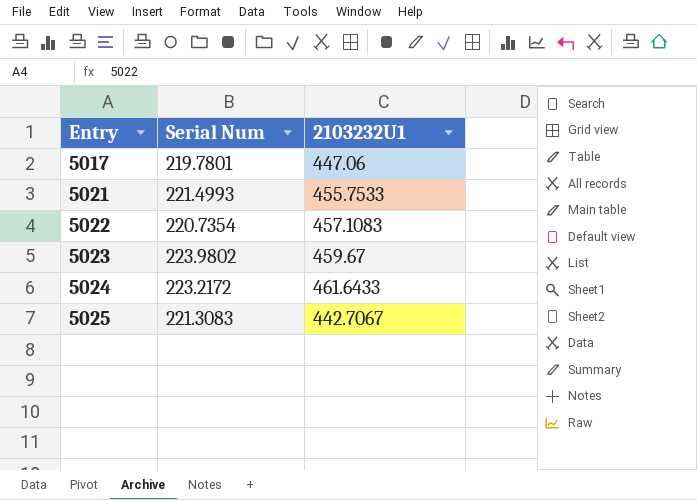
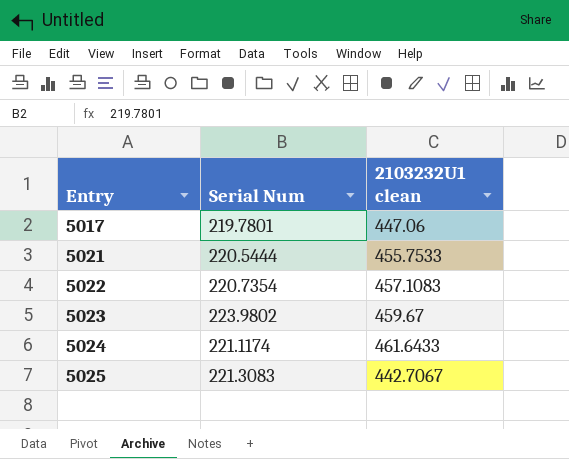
column name: 2103232U1 -> 2103232U1 clean
5021 | Serial Num: 221.4993 -> 220.5444
5024 | Serial Num: 223.2172 -> 221.1174

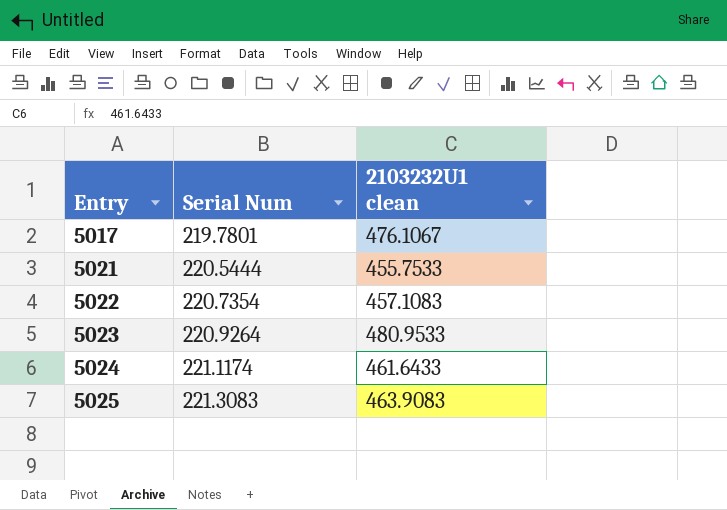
5017 | 2103232U1 clean: 447.06 -> 476.1067
5023 | Serial Num: 223.9802 -> 220.9264
5023 | 2103232U1 clean: 459.67 -> 480.9533
5025 | 2103232U1 clean: 442.7067 -> 463.9083

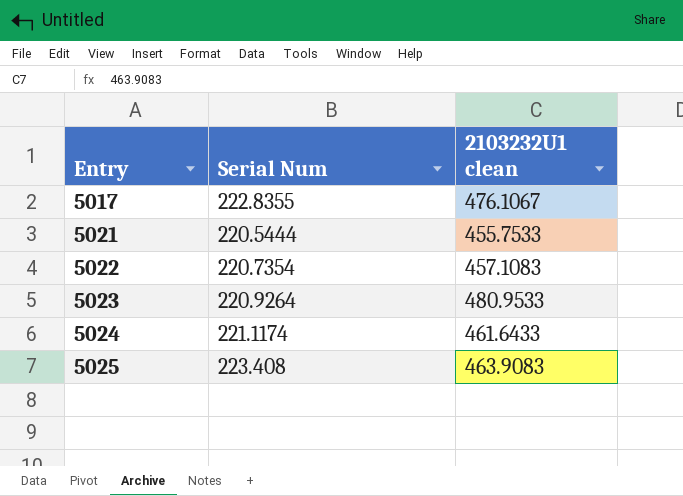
5017 | Serial Num: 219.7801 -> 222.8355
5025 | Serial Num: 221.3083 -> 223.408

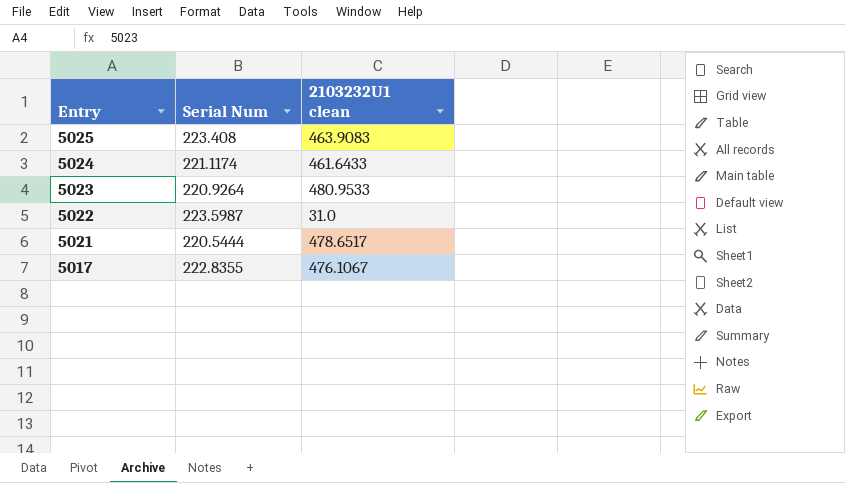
row order: Entry ascending -> Entry descending
5022 | Serial Num: 220.7354 -> 223.5987
5022 | 2103232U1 clean: 457.1083 -> 31.0
5021 | 2103232U1 clean: 455.7533 -> 478.6517

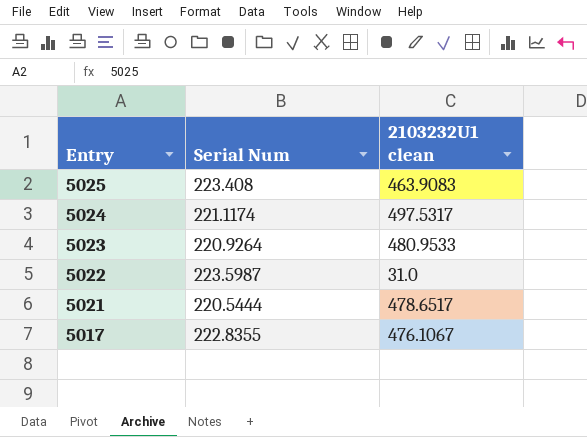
5024 | 2103232U1 clean: 461.6433 -> 497.5317

